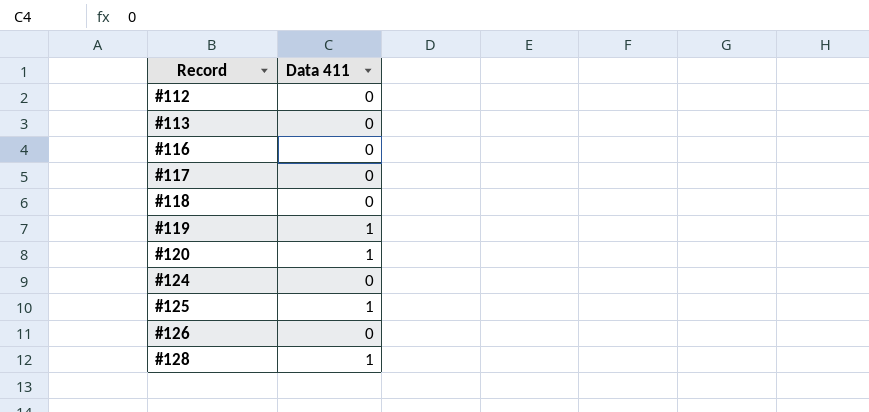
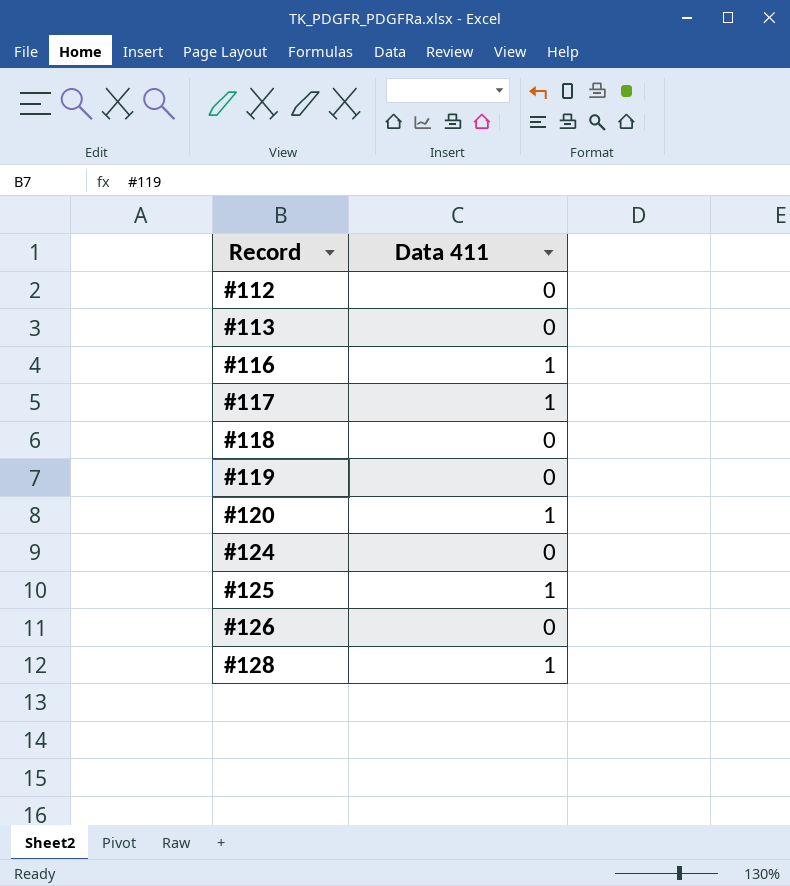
#116 | Data 411: 0 -> 1
#117 | Data 411: 0 -> 1
#119 | Data 411: 1 -> 0

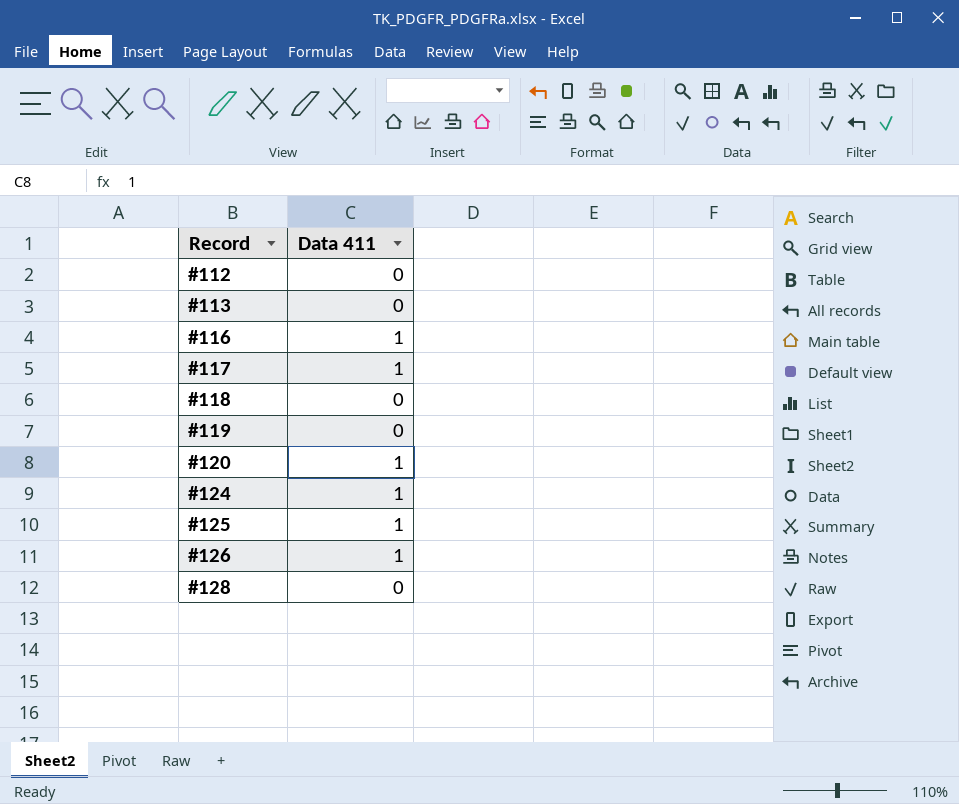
#124 | Data 411: 0 -> 1
#126 | Data 411: 0 -> 1
#128 | Data 411: 1 -> 0

